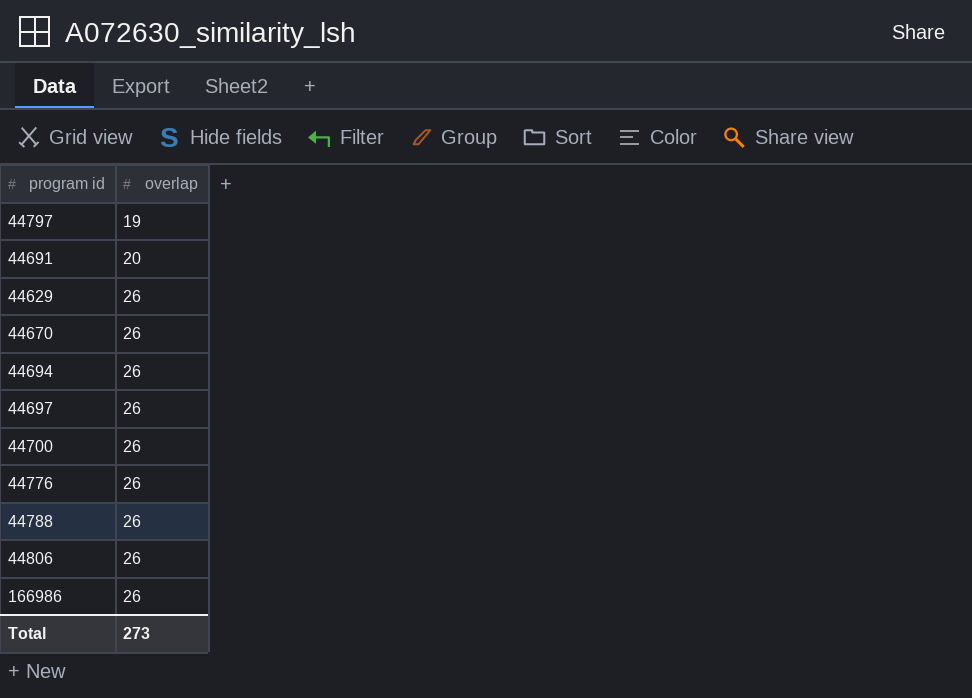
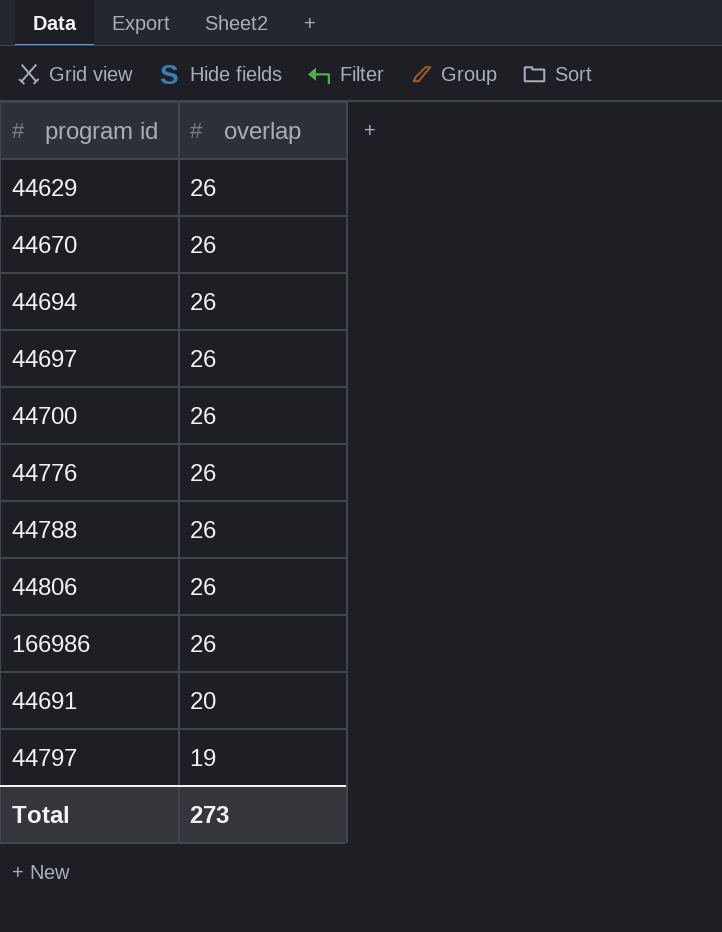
row order: overlap ascending -> overlap descending

